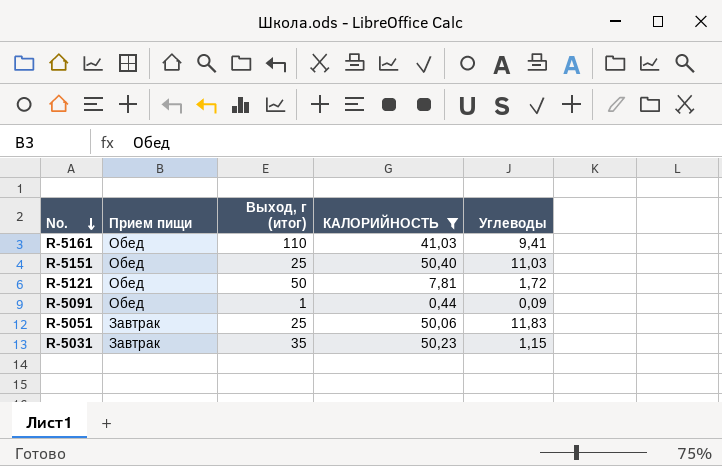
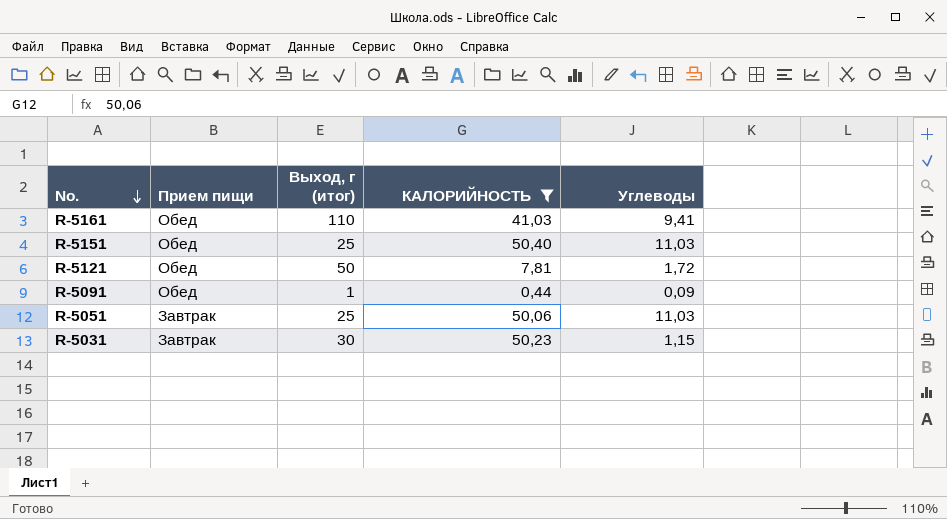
R-5051 | Углеводы: 11,83 -> 11,03
R-5031 | Выход, г (итог): 35 -> 30

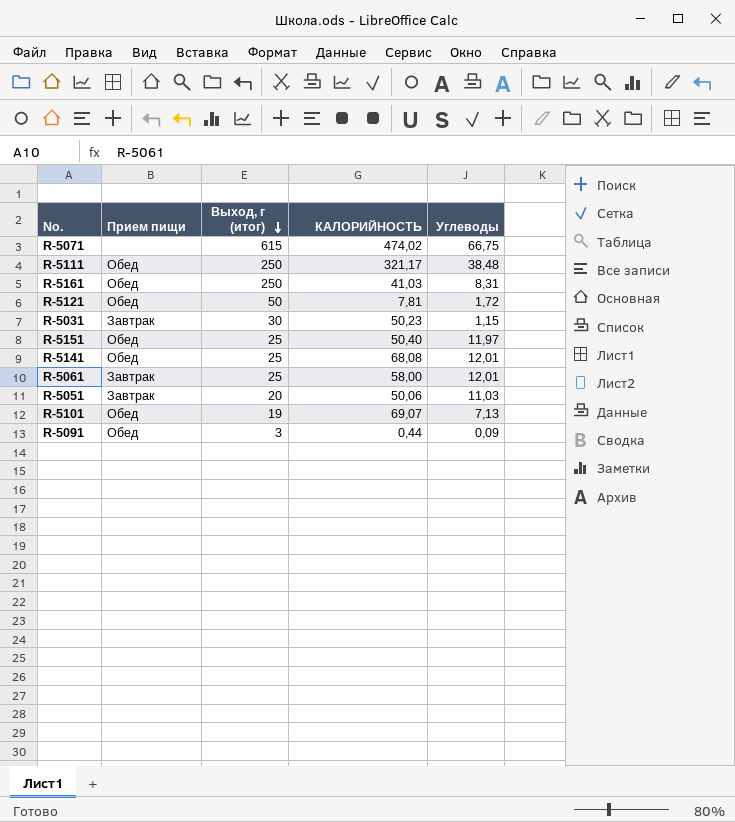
filter: КАЛОРИЙНОСТЬ <= 50,40 -> none
row order: No. descending -> Выход, г (итог) descending
R-5161 | Выход, г (итог): 110 -> 250
R-5161 | Углеводы: 9,41 -> 8,31
R-5151 | Углеводы: 11,03 -> 11,97
R-5051 | Выход, г (итог): 25 -> 20
R-5091 | Выход, г (итог): 1 -> 3

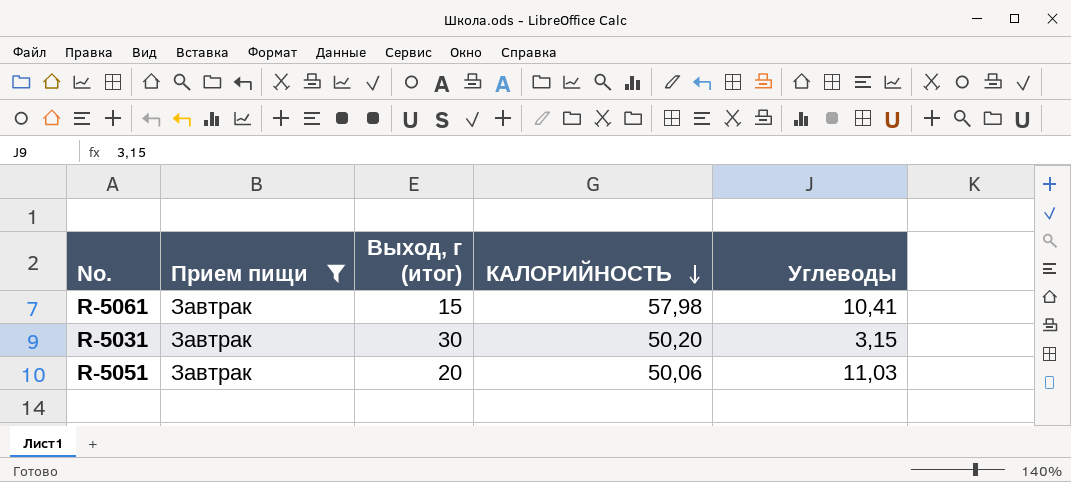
filter: none -> Прием пищи = Завтрак
row order: Выход, г (итог) descending -> КАЛОРИЙНОСТЬ descending
R-5061 | Выход, г (итог): 25 -> 15
R-5061 | КАЛОРИЙНОСТЬ: 58,00 -> 57,98
R-5061 | Углеводы: 12,01 -> 10,41
R-5031 | КАЛОРИЙНОСТЬ: 50,23 -> 50,20
R-5031 | Углеводы: 1,15 -> 3,15

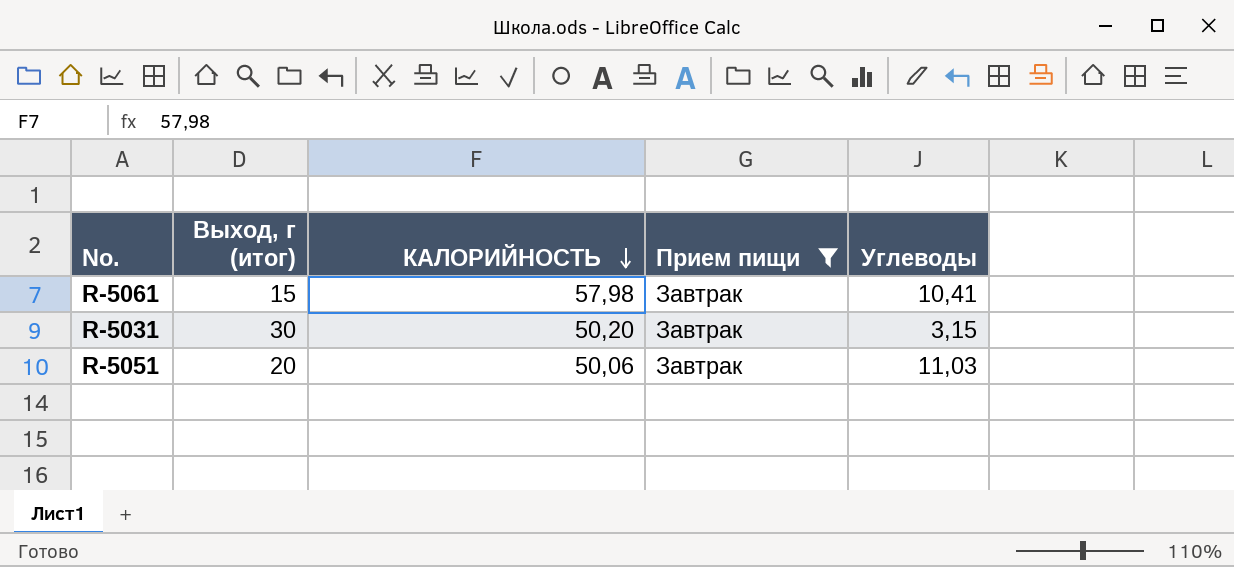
column Прием пищи | position: 2 -> 4

